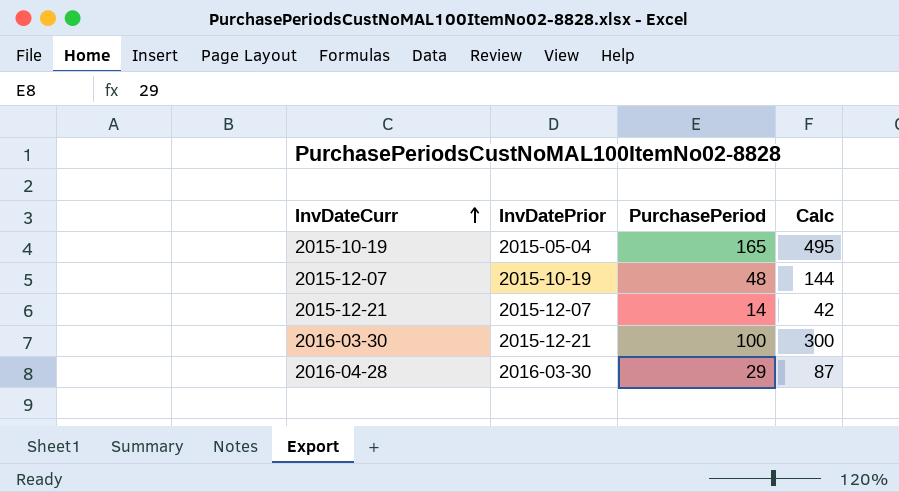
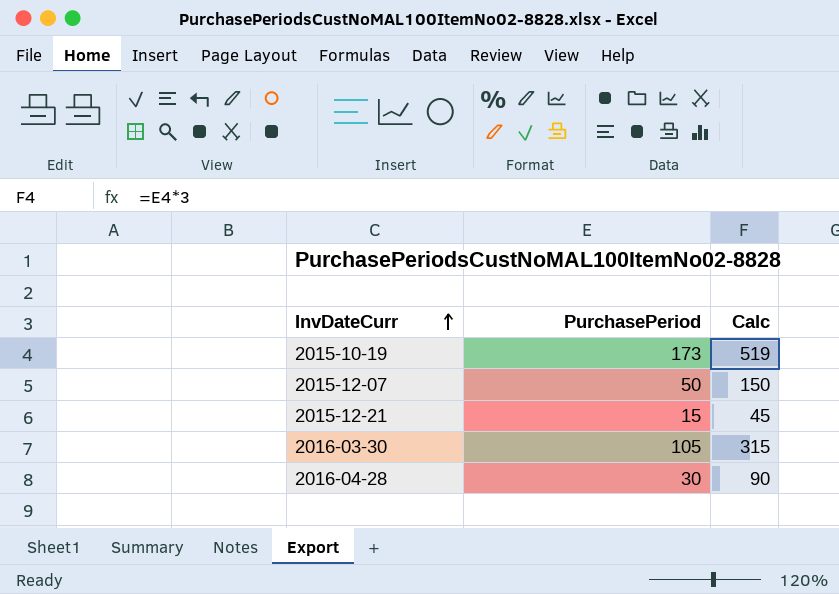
column InvDatePrior | position: 2 -> none
2015-10-19 | PurchasePeriod: 165 -> 173
2015-10-19 | Calc: 495 -> 519
2015-12-07 | PurchasePeriod: 48 -> 50
2015-12-07 | Calc: 144 -> 150
2015-12-21 | PurchasePeriod: 14 -> 15
2015-12-21 | Calc: 42 -> 45
2016-03-30 | PurchasePeriod: 100 -> 105
2016-03-30 | Calc: 300 -> 315
2016-04-28 | PurchasePeriod: 29 -> 30
2016-04-28 | Calc: 87 -> 90

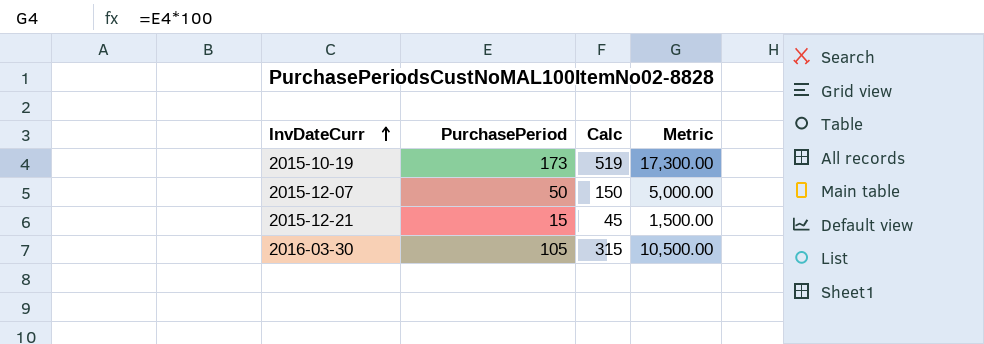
column Metric | formula: none -> [PurchasePeriod] * 100
row 2016-04-28: 30 | 90 -> none

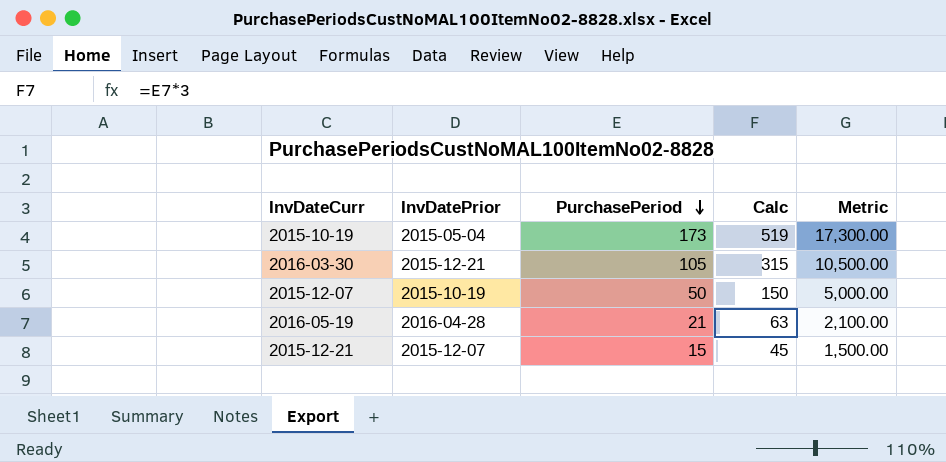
row order: InvDateCurr ascending -> PurchasePeriod descending
column InvDatePrior | position: none -> 2
row 2016-05-19: none -> 2016-04-28 | 21 | 63 | 2,100.00

